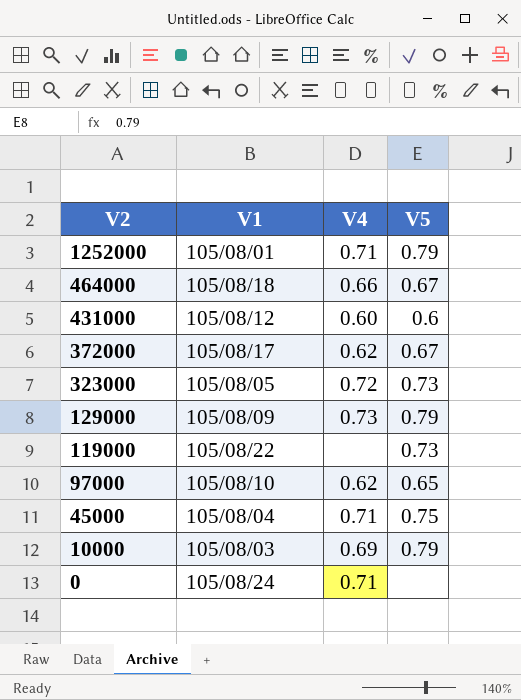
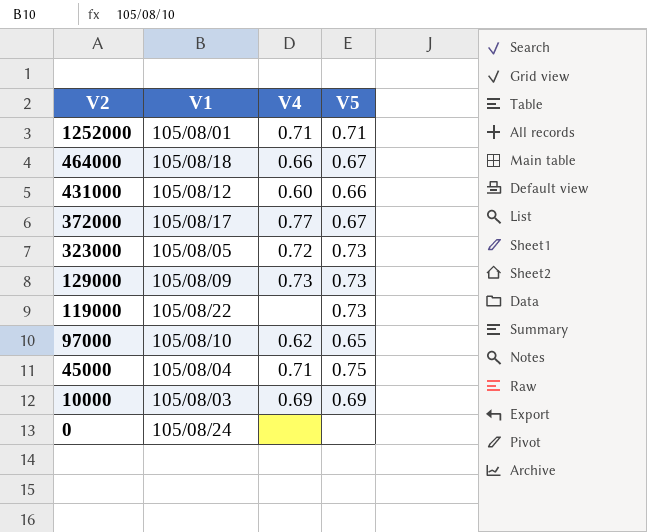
1252000 | V5: 0.79 -> 0.71
431000 | V5: 0.6 -> 0.66
372000 | V4: 0.62 -> 0.77
129000 | V5: 0.79 -> 0.73
10000 | V5: 0.79 -> 0.69
0 | V4: 0.71 -> none

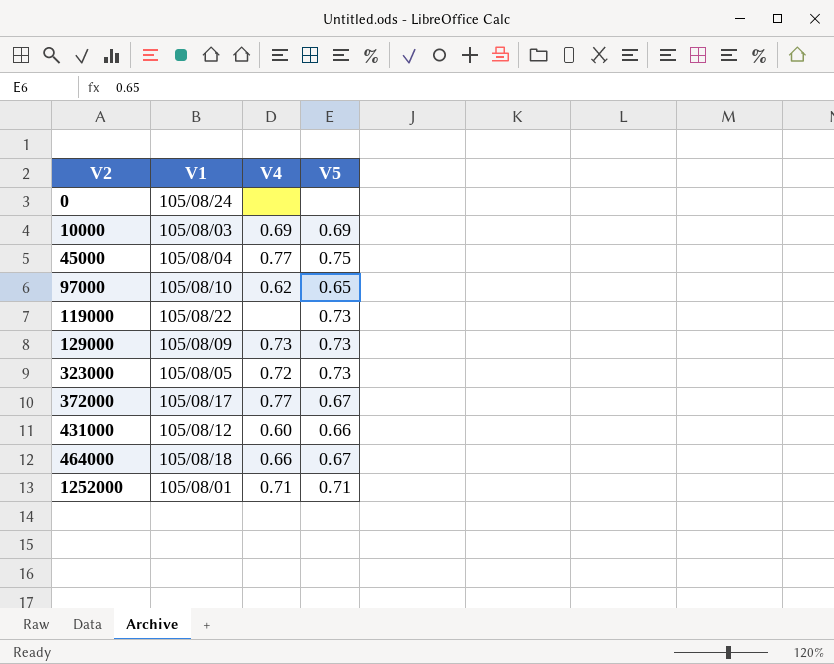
row order: V2 descending -> V2 ascending
45000 | V4: 0.71 -> 0.77

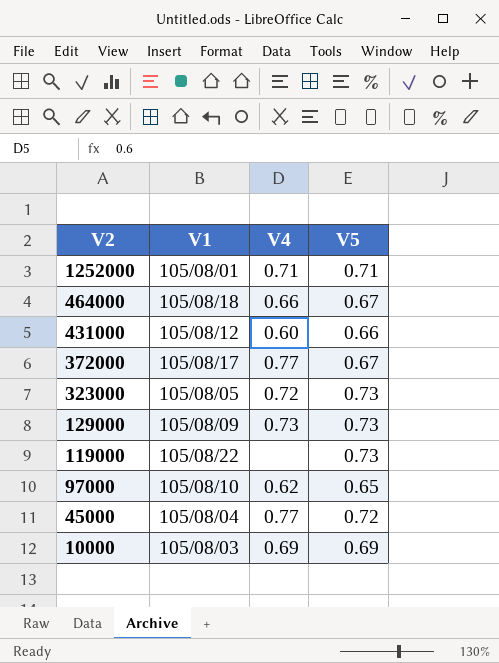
row order: V2 ascending -> V2 descending
row 0: 105/08/24 | none | none -> none
45000 | V5: 0.75 -> 0.72

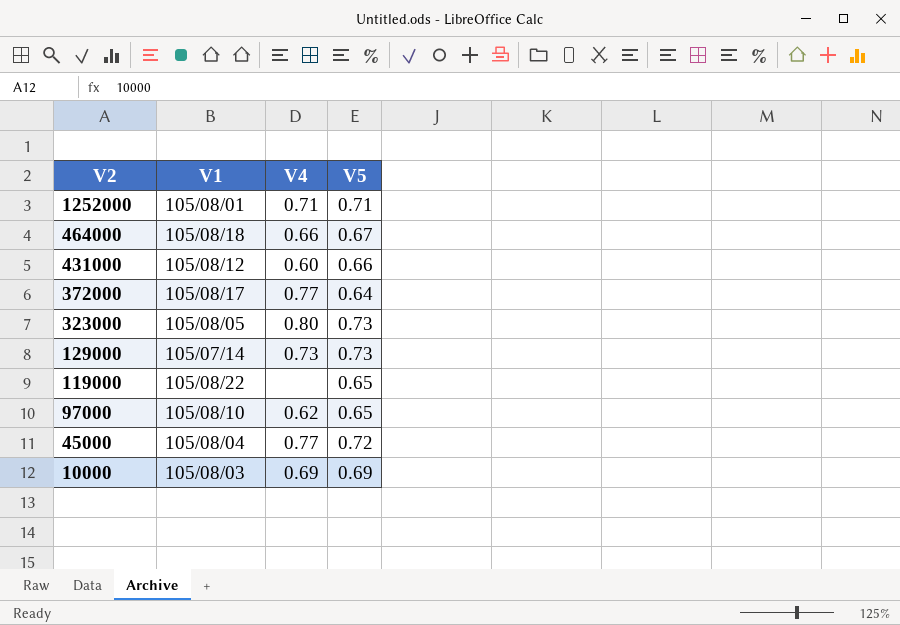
372000 | V5: 0.67 -> 0.64
323000 | V4: 0.72 -> 0.80
129000 | V1: 105/08/09 -> 105/07/14
119000 | V5: 0.73 -> 0.65

